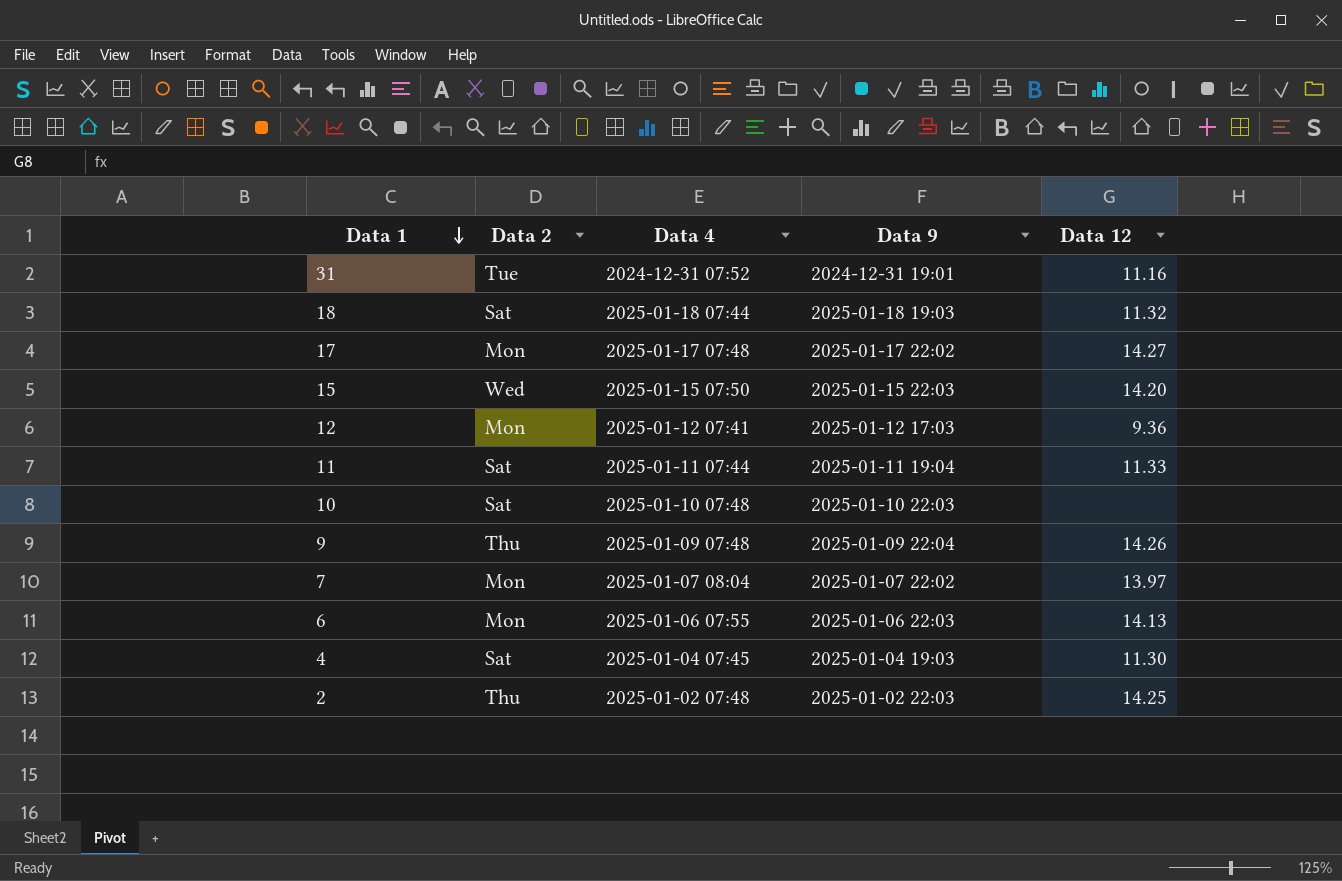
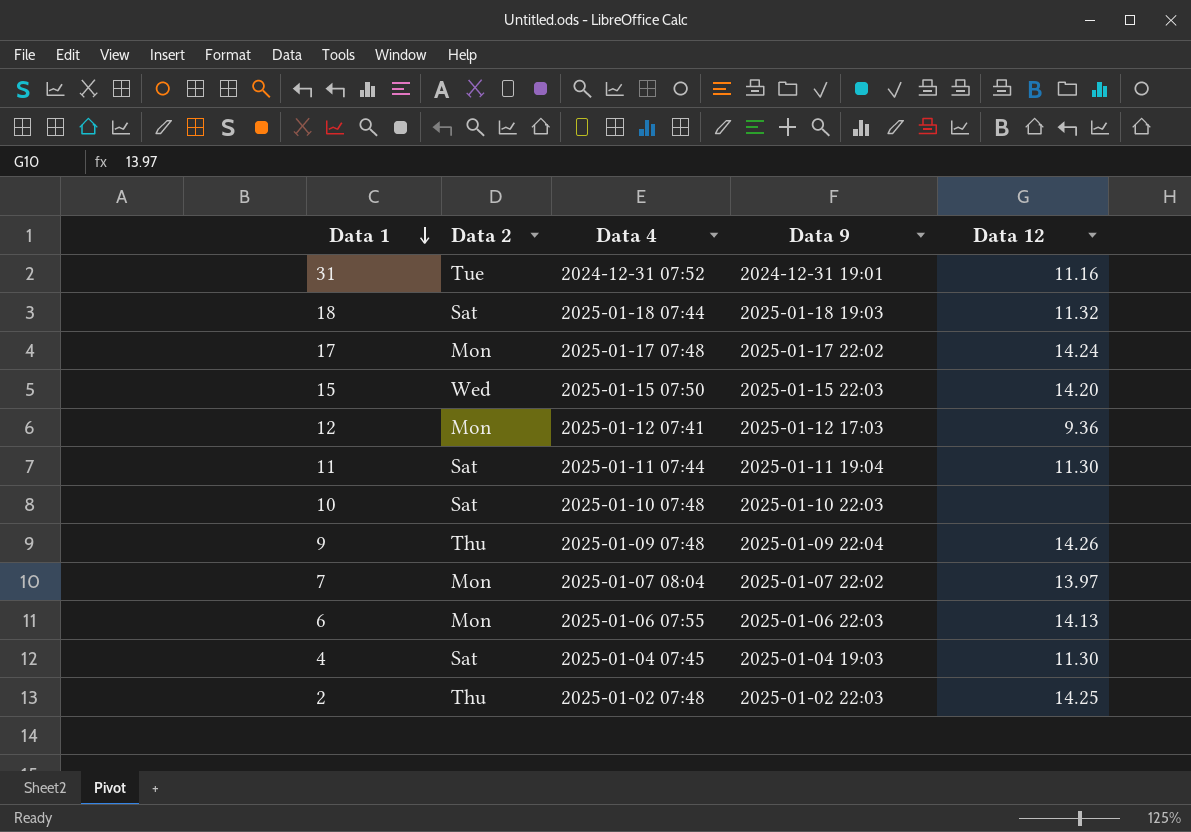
17 | Data 12: 14.27 -> 14.24
11 | Data 12: 11.33 -> 11.30

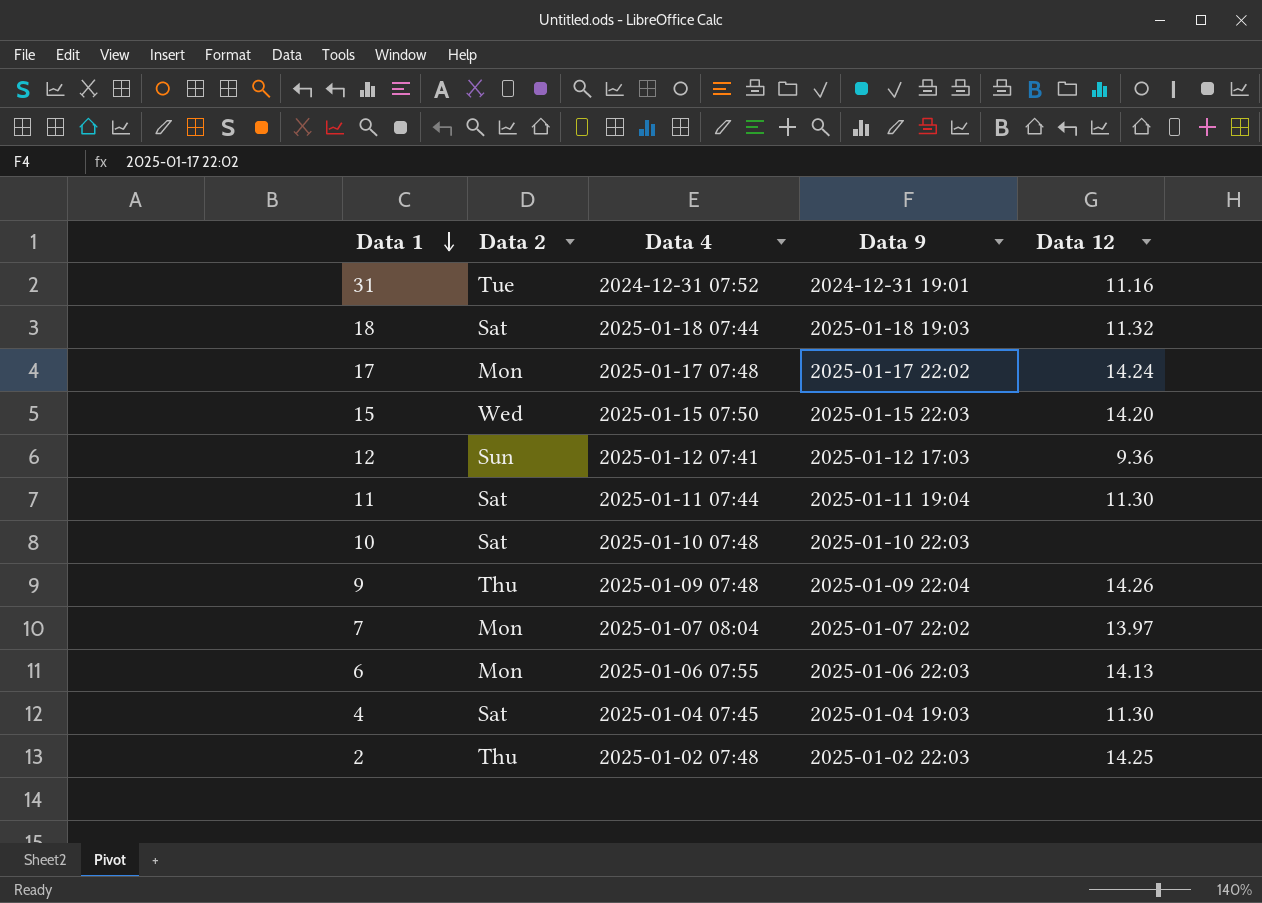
12 | Data 2: Mon -> Sun

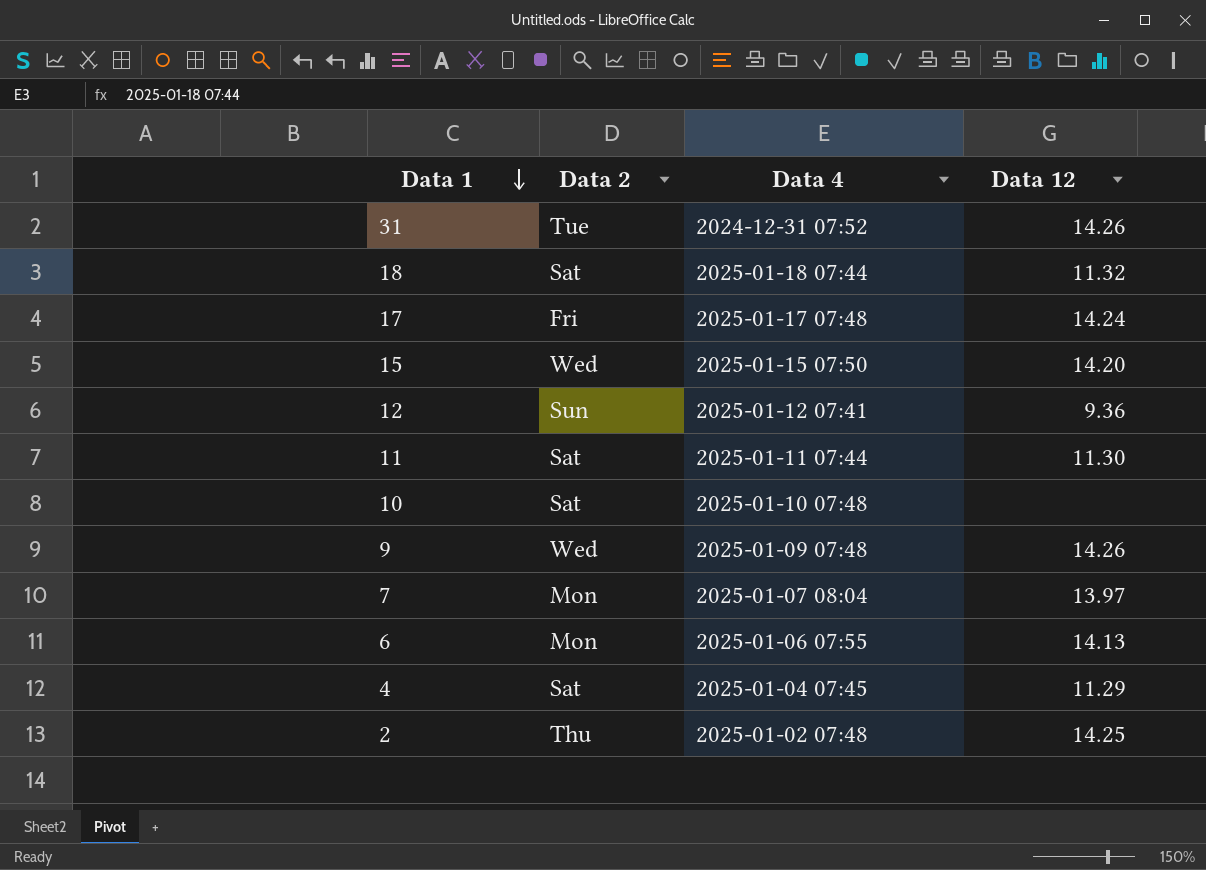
column Data 9 | position: 4 -> none
31 | Data 12: 11.16 -> 14.26
17 | Data 2: Mon -> Fri
9 | Data 2: Thu -> Wed
4 | Data 12: 11.30 -> 11.29

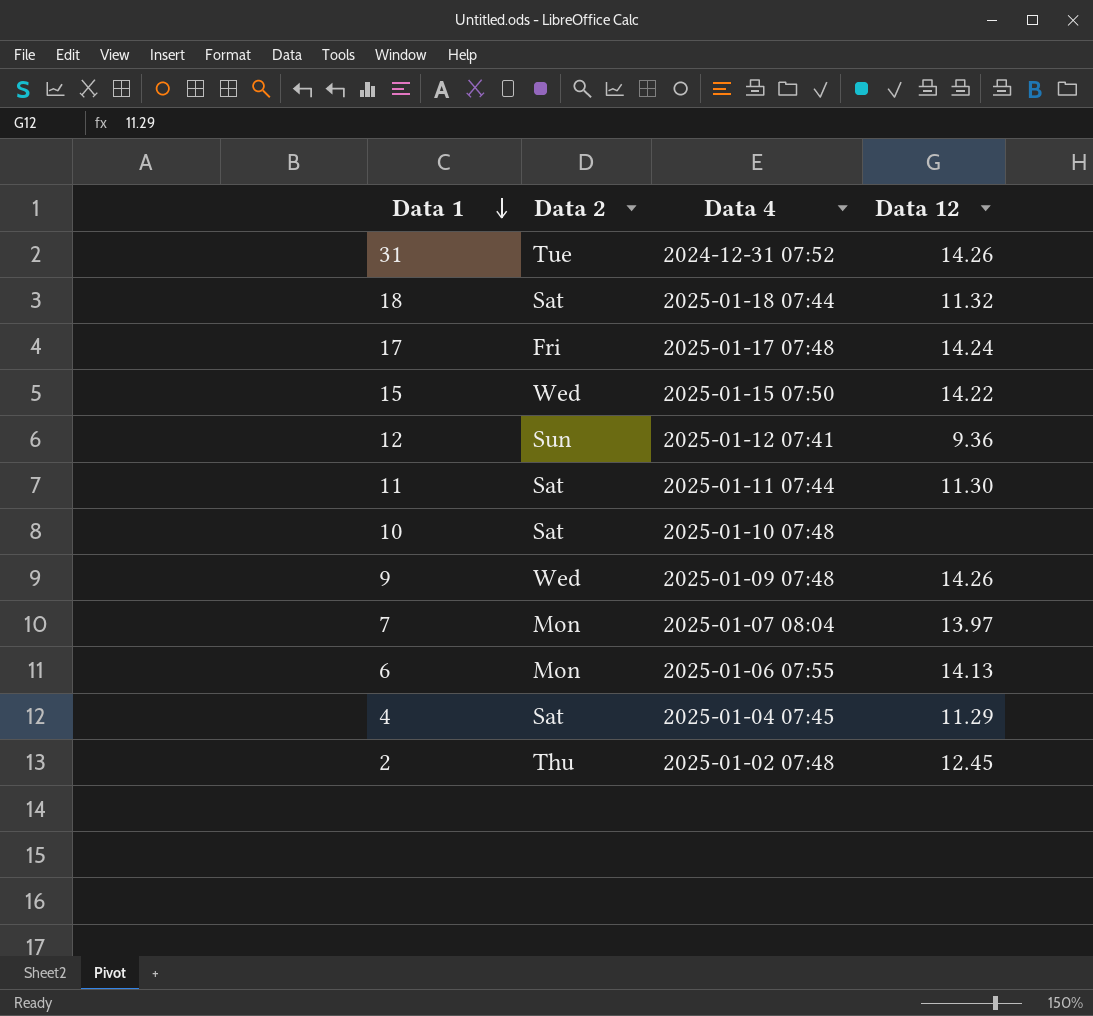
15 | Data 12: 14.20 -> 14.22
2 | Data 12: 14.25 -> 12.45

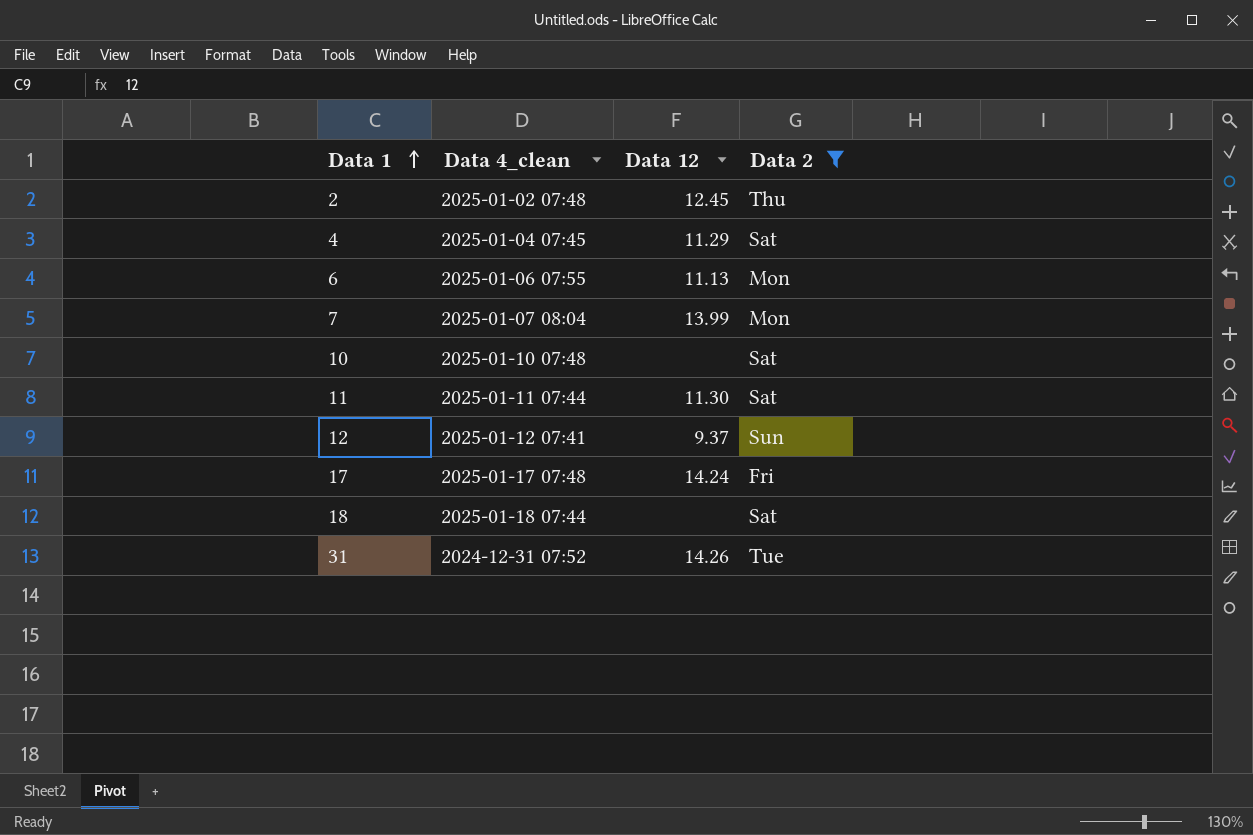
filter: none -> Data 2 != Wed
row order: Data 1 descending -> Data 1 ascending
column name: Data 4 -> Data 4_clean
column Data 2 | position: 2 -> 4
6 | Data 12: 14.13 -> 11.13
7 | Data 12: 13.97 -> 13.99
12 | Data 12: 9.36 -> 9.37
18 | Data 12: 11.32 -> none

